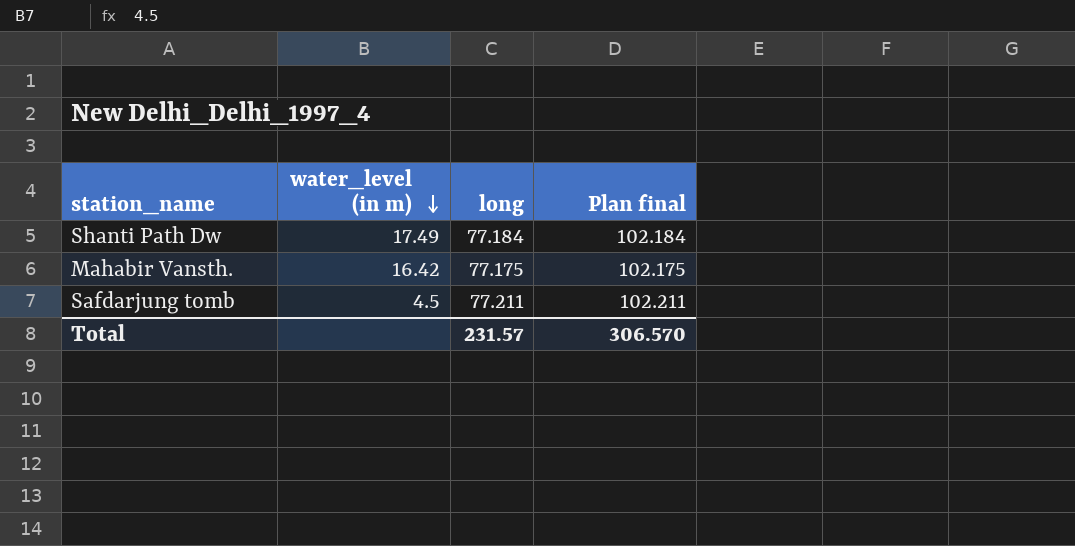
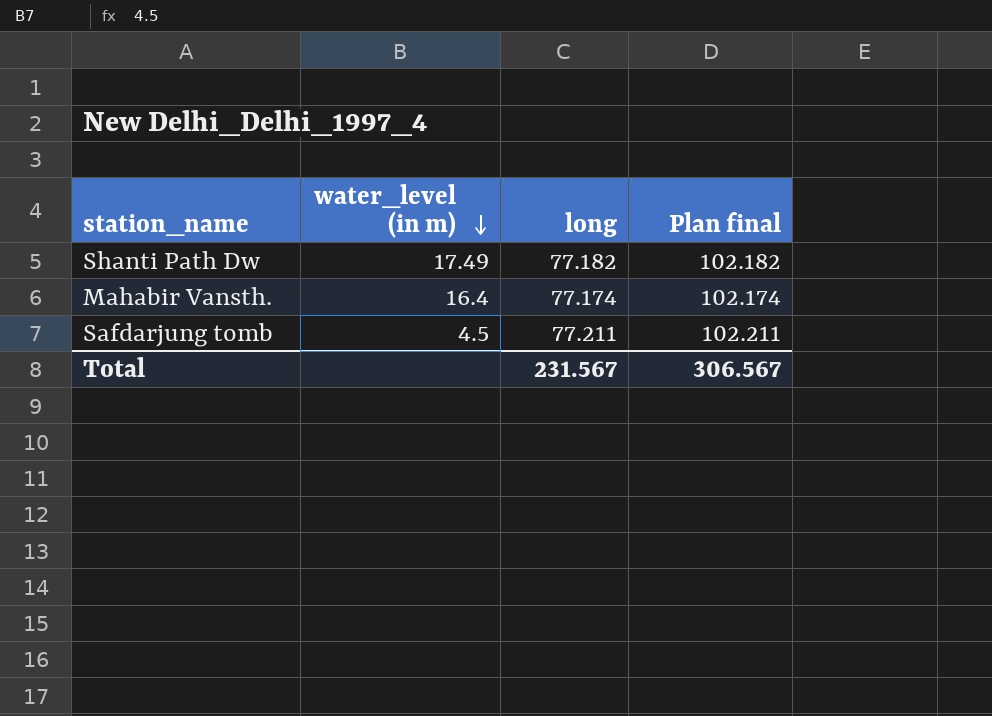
Shanti Path Dw | long: 77.184 -> 77.182
Shanti Path Dw | Plan final: 102.184 -> 102.182
Mahabir Vansth. | water_level (in m): 16.42 -> 16.4
Mahabir Vansth. | long: 77.175 -> 77.174
Mahabir Vansth. | Plan final: 102.175 -> 102.174
Total | long: 231.57 -> 231.567
Total | Plan final: 306.570 -> 306.567

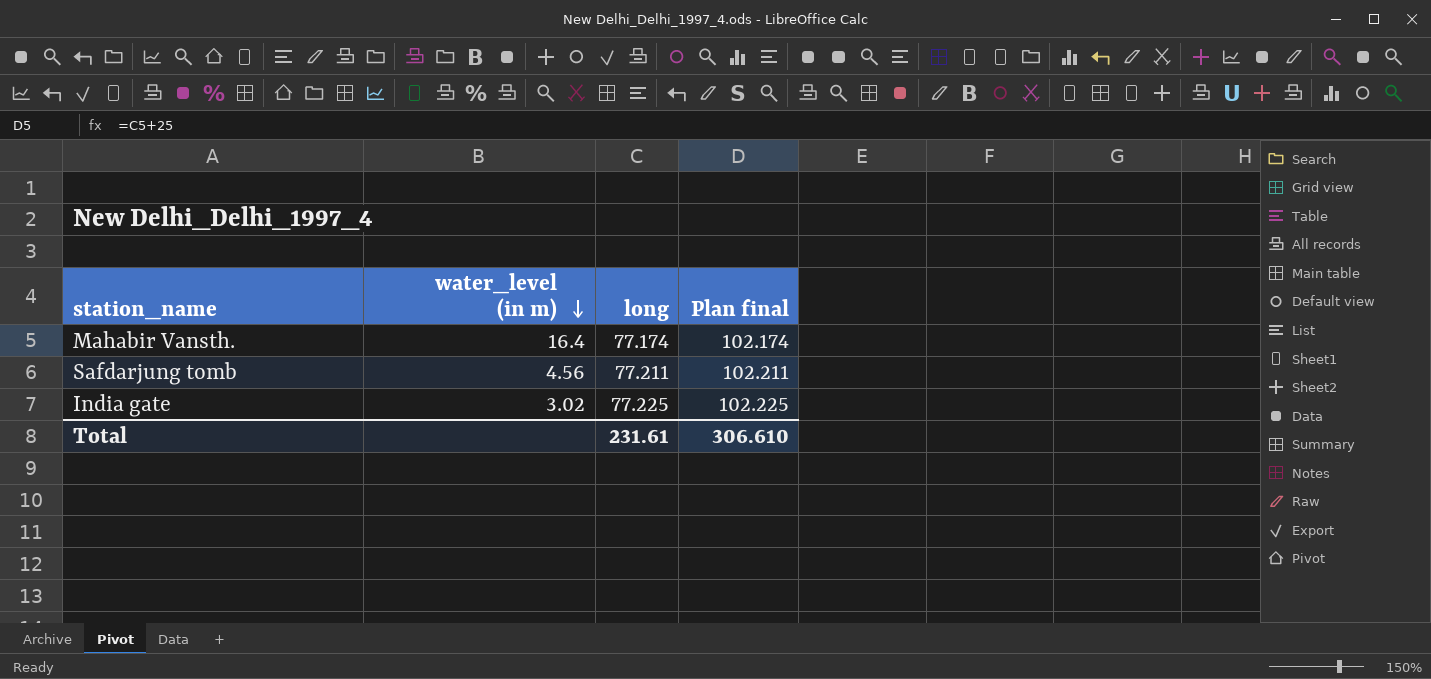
row Shanti Path Dw: 17.49 | 77.182 | 102.182 -> none
Safdarjung tomb | water_level (in m): 4.5 -> 4.56
row India gate: none -> 3.02 | 77.225 | 102.225
Total | long: 231.567 -> 231.61
Total | Plan final: 306.567 -> 306.610

